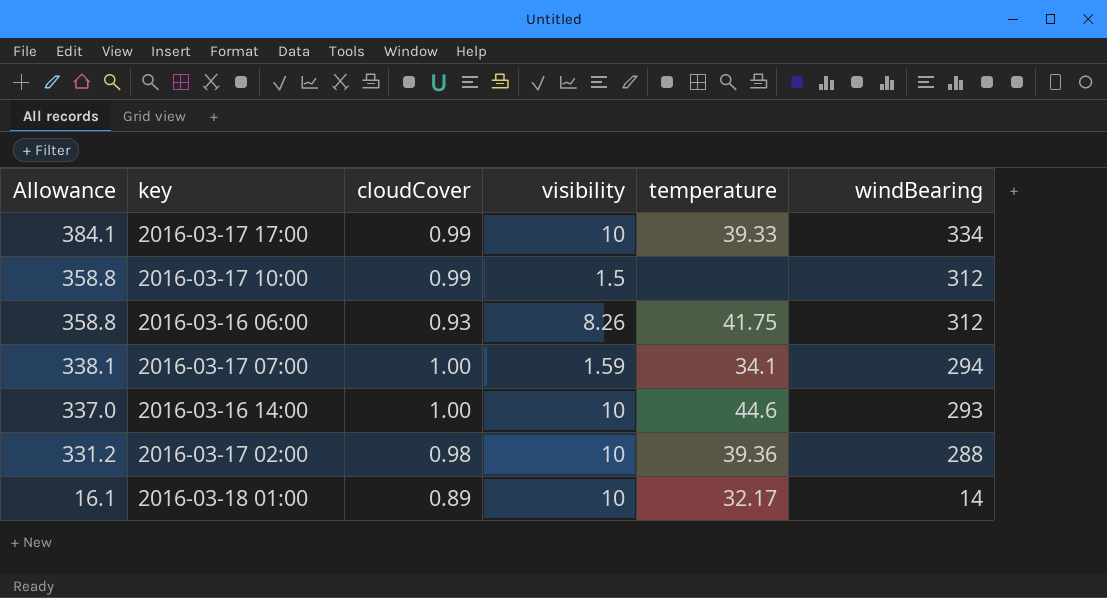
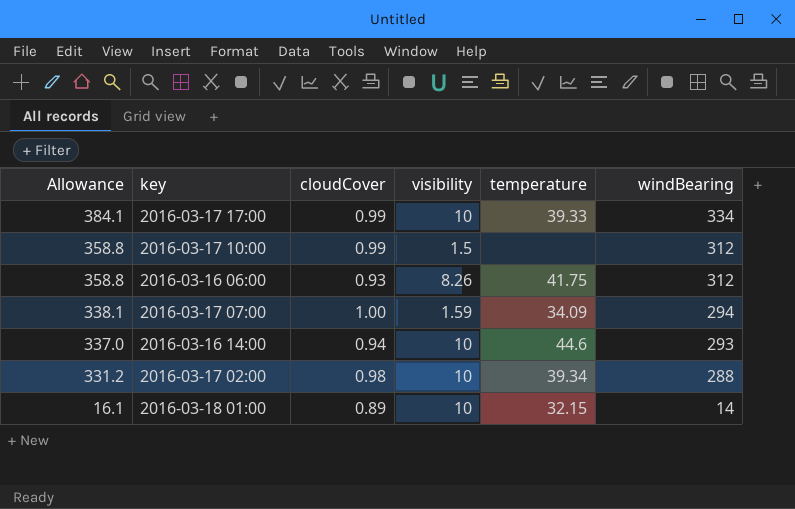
2016-03-17 07:00 | temperature: 34.1 -> 34.09
2016-03-16 14:00 | cloudCover: 1.00 -> 0.94
2016-03-17 02:00 | temperature: 39.36 -> 39.34
2016-03-18 01:00 | temperature: 32.17 -> 32.15

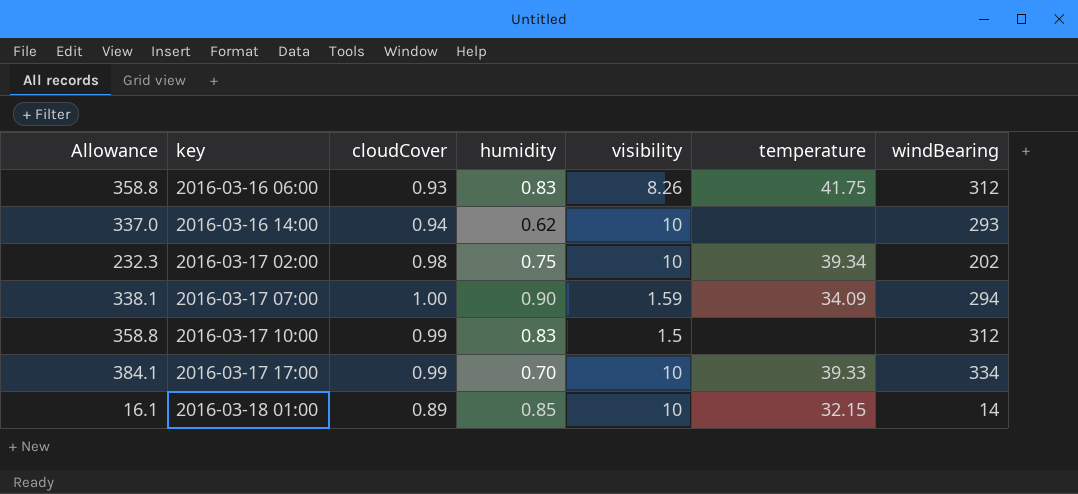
row order: Allowance descending -> key ascending
column humidity | position: none -> 4
2016-03-16 14:00 | temperature: 44.6 -> none
2016-03-17 02:00 | Allowance: 331.2 -> 232.3
2016-03-17 02:00 | windBearing: 288 -> 202

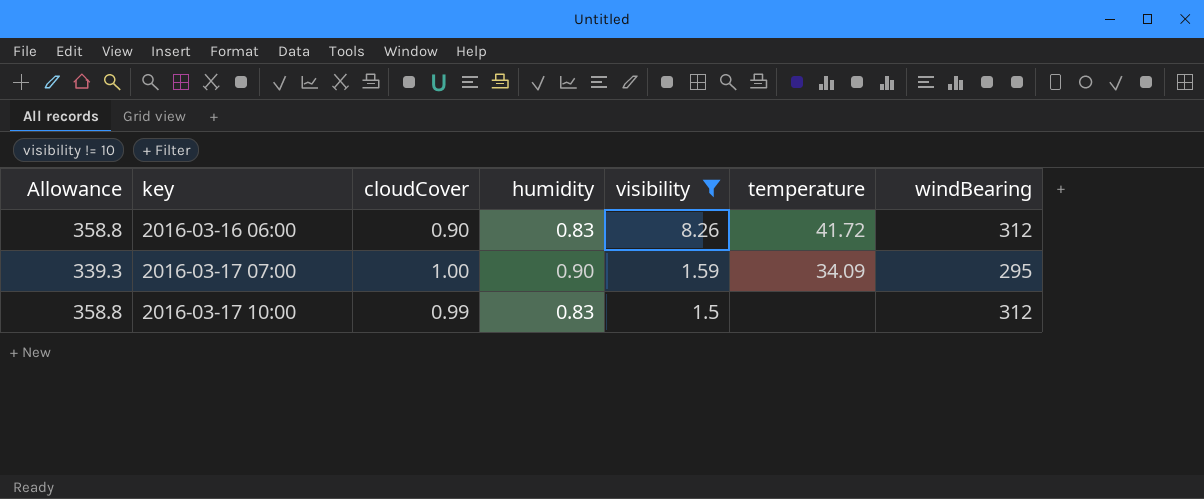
filter: none -> visibility != 10
2016-03-16 06:00 | cloudCover: 0.93 -> 0.90
2016-03-16 06:00 | temperature: 41.75 -> 41.72
2016-03-17 07:00 | Allowance: 338.1 -> 339.3
2016-03-17 07:00 | windBearing: 294 -> 295

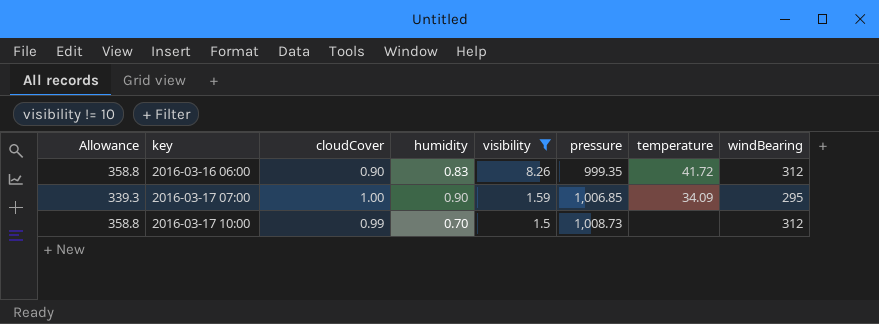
column pressure | position: none -> 6
2016-03-17 10:00 | humidity: 0.83 -> 0.70

